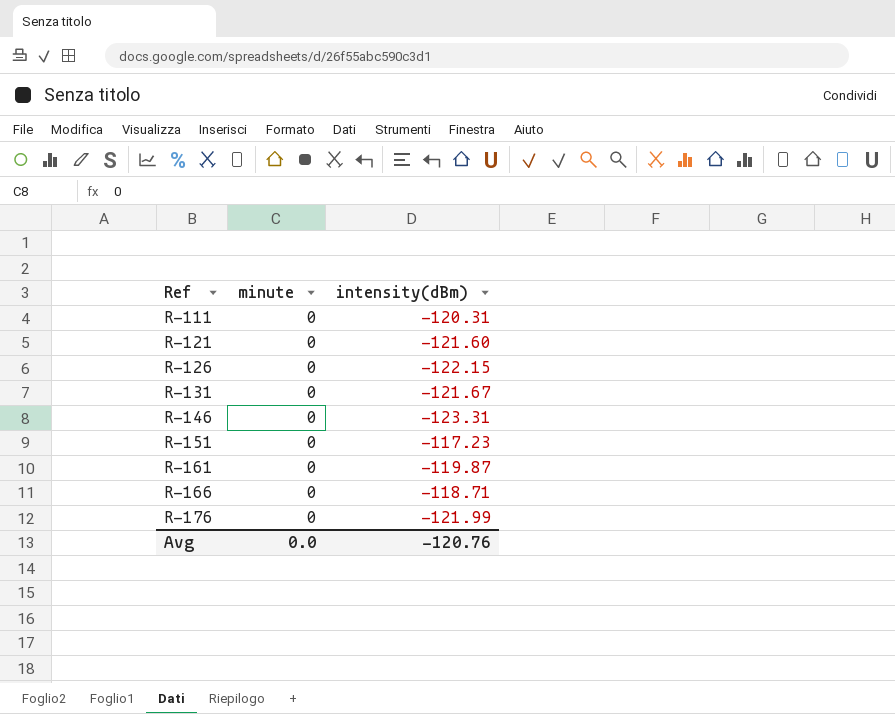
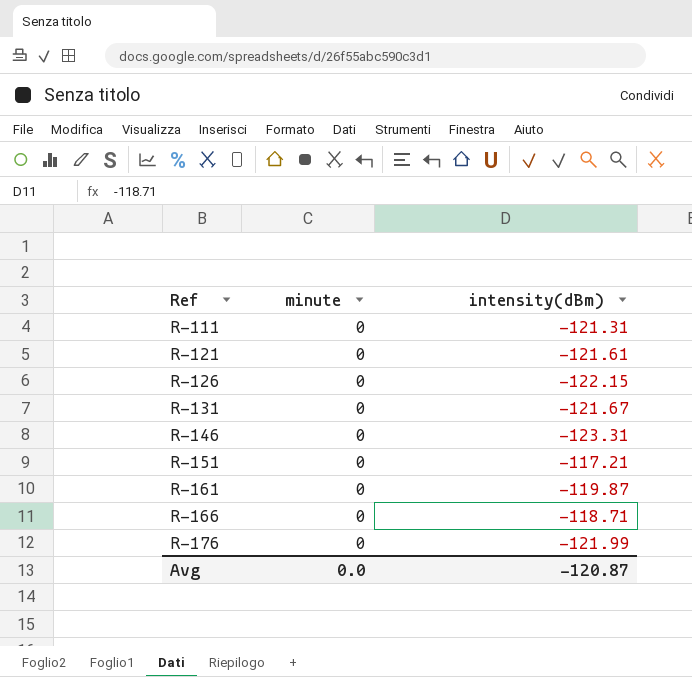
R-111 | intensity(dBm): -120.31 -> -121.31
R-121 | intensity(dBm): -121.60 -> -121.61
R-151 | intensity(dBm): -117.23 -> -117.21
Avg | intensity(dBm): -120.76 -> -120.87

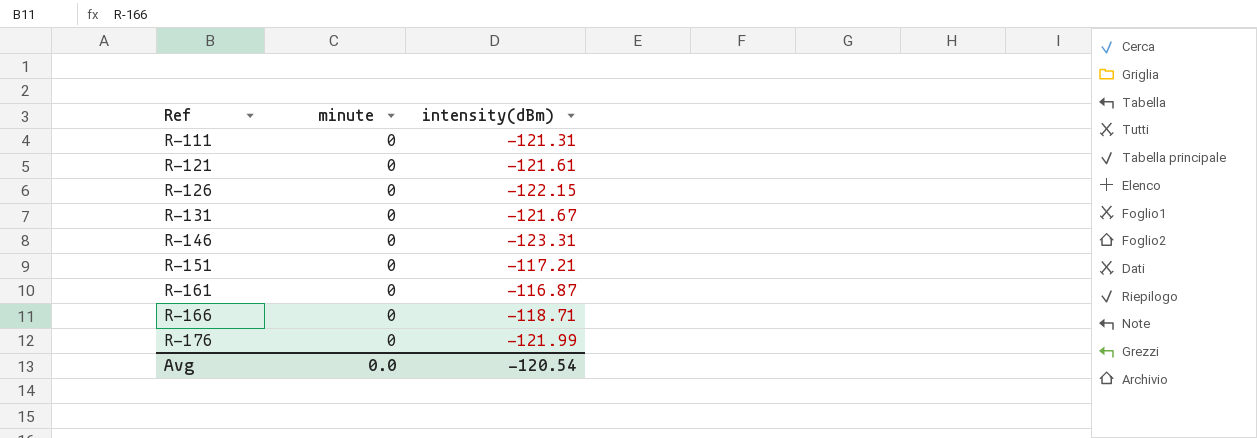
R-161 | intensity(dBm): -119.87 -> -116.87
Avg | intensity(dBm): -120.87 -> -120.54

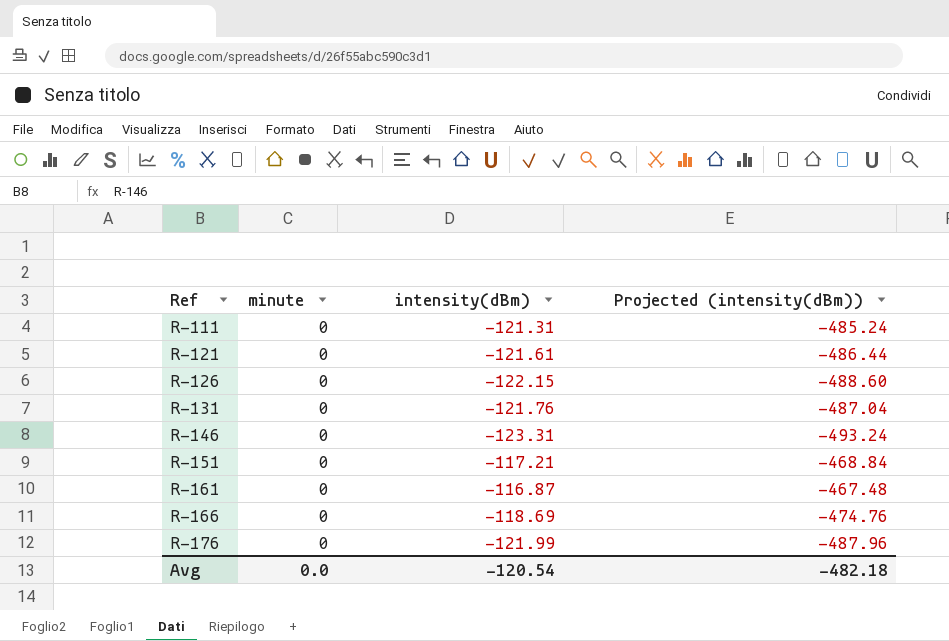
column Projected (intensity(dBm)) | formula: none -> [intensity(dBm)] * 4
R-131 | intensity(dBm): -121.67 -> -121.76
R-166 | intensity(dBm): -118.71 -> -118.69

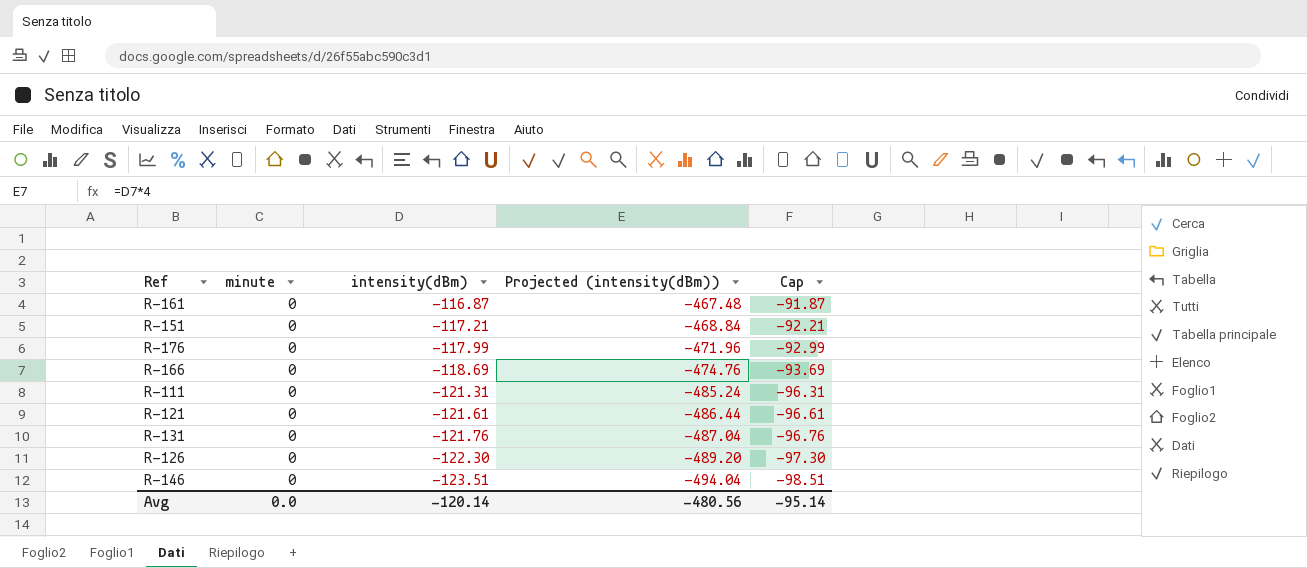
row order: Ref ascending -> intensity(dBm) descending
column Cap | formula: none -> [intensity(dBm)] + 25
R-176 | intensity(dBm): -121.99 -> -117.99
R-176 | Projected (intensity(dBm)): -487.96 -> -471.96
R-126 | intensity(dBm): -122.15 -> -122.30
R-126 | Projected (intensity(dBm)): -488.60 -> -489.20
R-146 | intensity(dBm): -123.31 -> -123.51
R-146 | Projected (intensity(dBm)): -493.24 -> -494.04
Avg | intensity(dBm): -120.54 -> -120.14
Avg | Projected (intensity(dBm)): -482.18 -> -480.56

